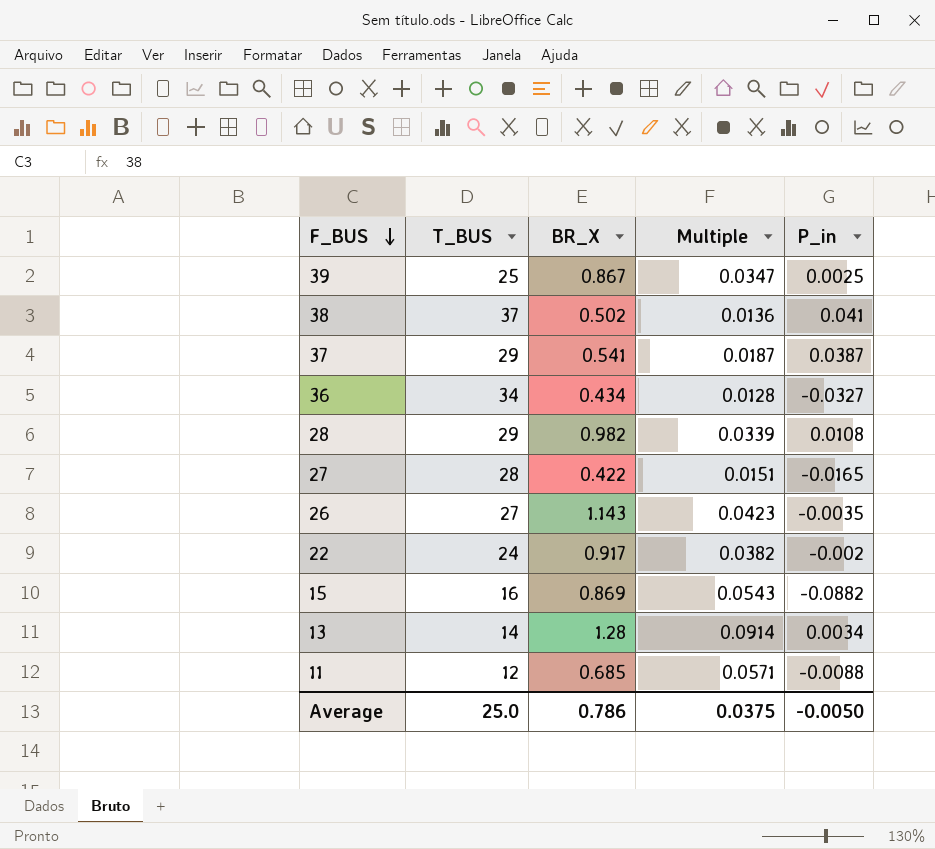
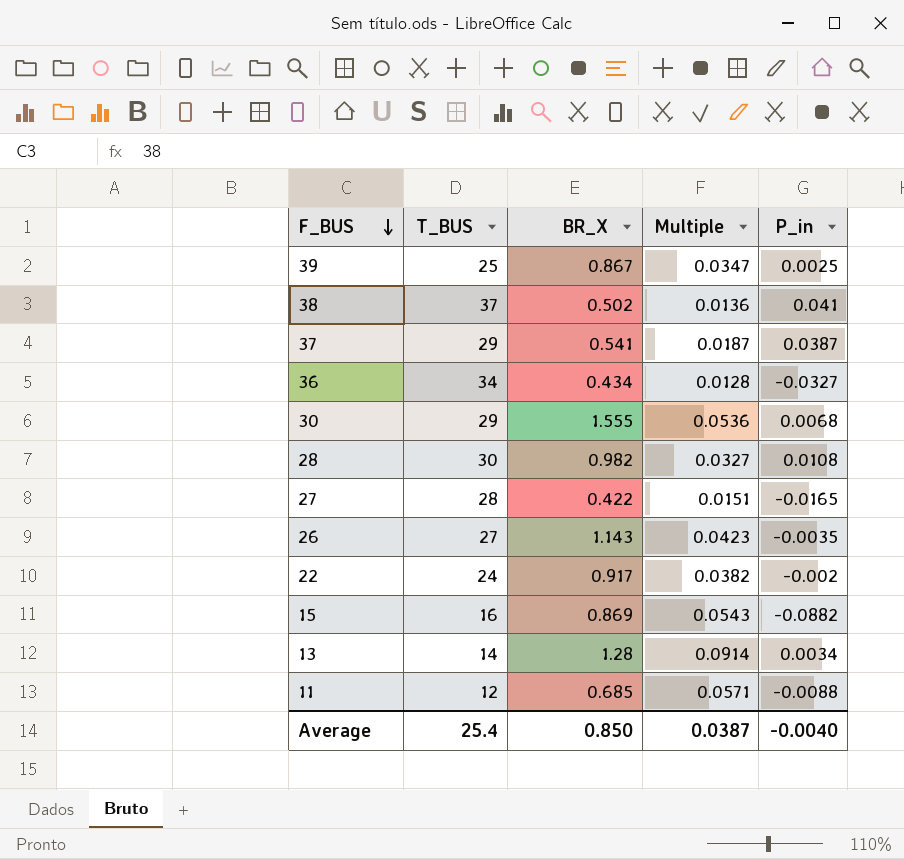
row 30: none -> 29 | 1.555 | 0.0536 | 0.0068
28 | T_BUS: 29 -> 30
28 | Multiple: 0.0339 -> 0.0327
Average | T_BUS: 25.0 -> 25.4
Average | BR_X: 0.786 -> 0.850
Average | Multiple: 0.0375 -> 0.0387
Average | P_in: -0.0050 -> -0.0040

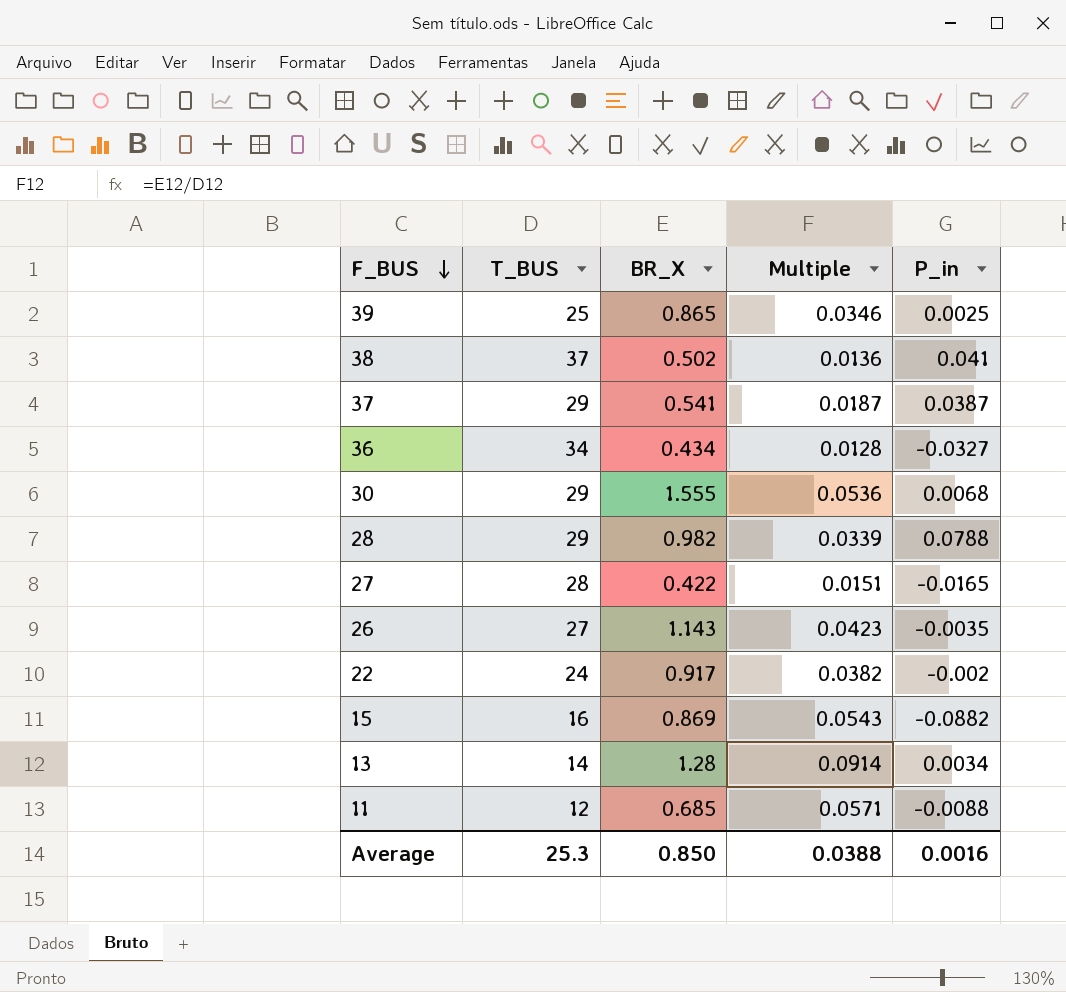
39 | BR_X: 0.867 -> 0.865
39 | Multiple: 0.0347 -> 0.0346
28 | T_BUS: 30 -> 29
28 | Multiple: 0.0327 -> 0.0339
28 | P_in: 0.0108 -> 0.0788
Average | T_BUS: 25.4 -> 25.3
Average | Multiple: 0.0387 -> 0.0388
Average | P_in: -0.0040 -> 0.0016

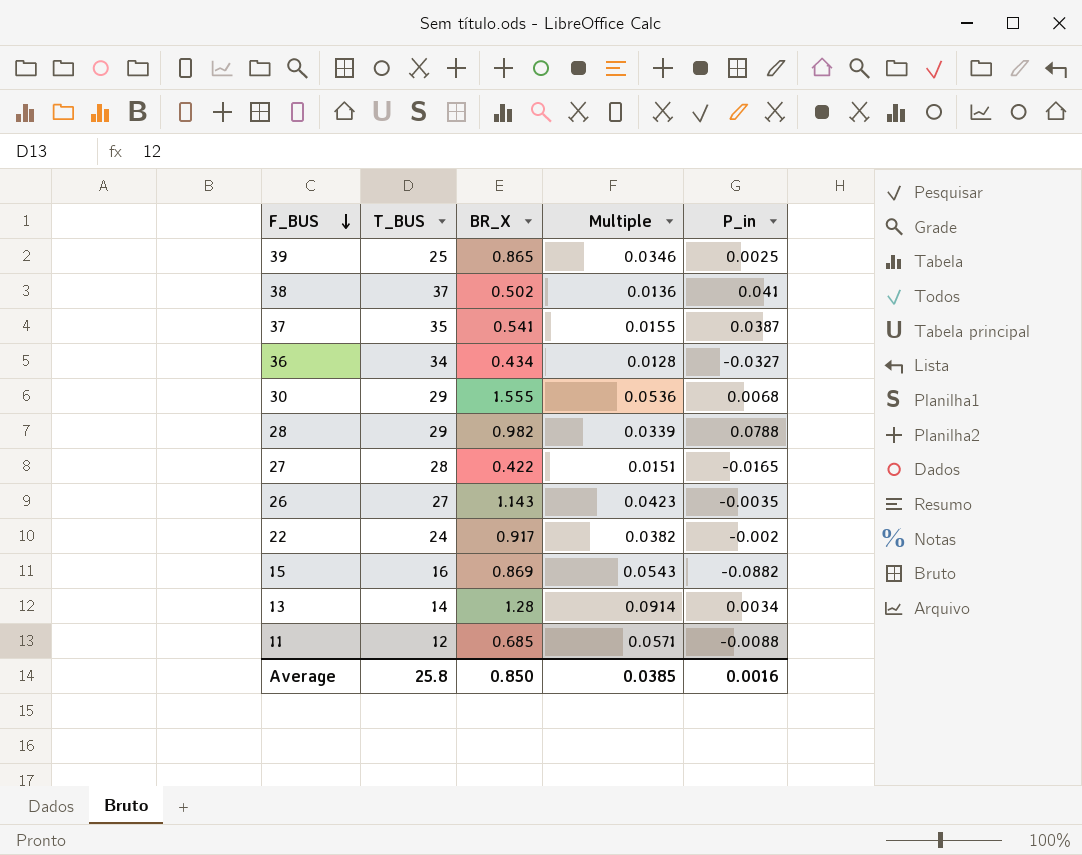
37 | T_BUS: 29 -> 35
37 | Multiple: 0.0187 -> 0.0155
Average | T_BUS: 25.3 -> 25.8
Average | Multiple: 0.0388 -> 0.0385

